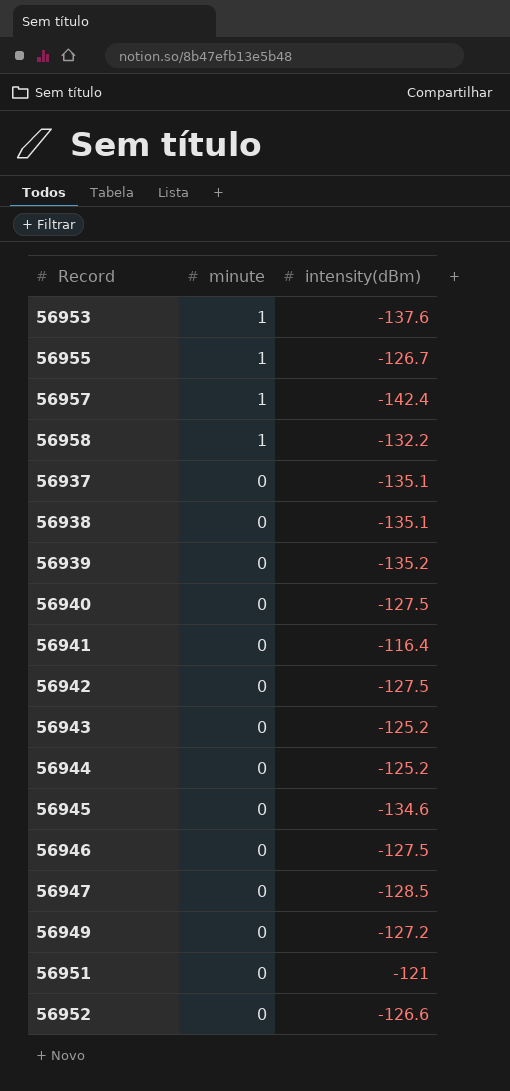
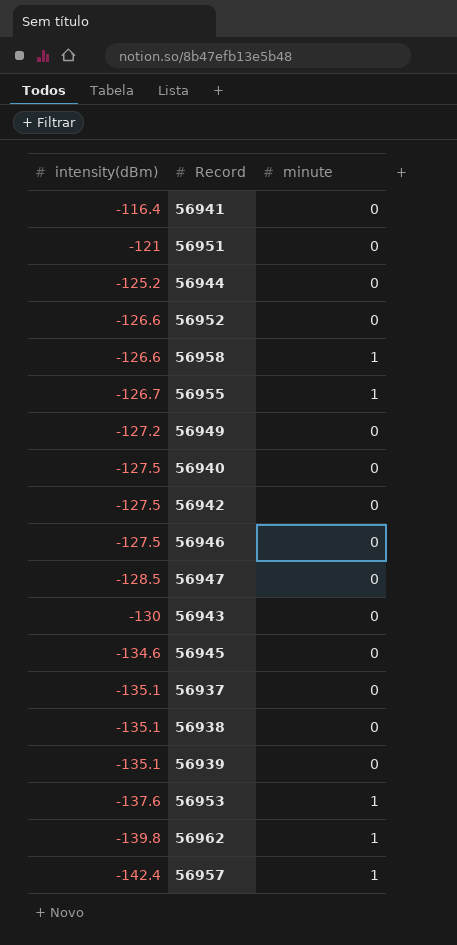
row order: minute descending -> intensity(dBm) descending
column intensity(dBm) | position: 3 -> 1
56958 | intensity(dBm): -132.2 -> -126.6
56943 | intensity(dBm): -125.2 -> -130
56939 | intensity(dBm): -135.2 -> -135.1
row 56962: none -> -139.8 | 1

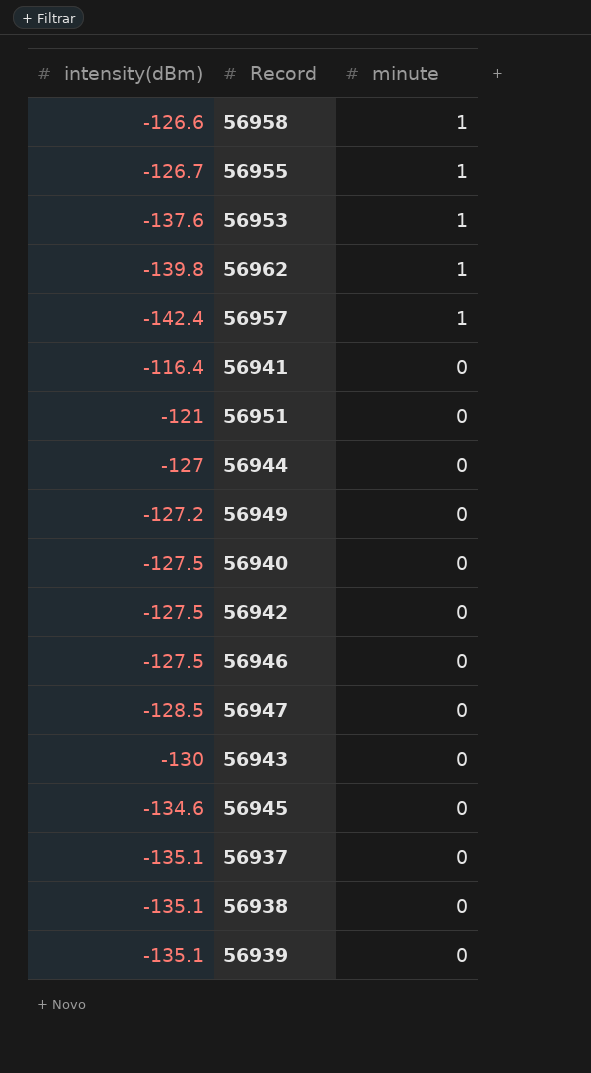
row order: intensity(dBm) descending -> minute descending
row 56952: -126.6 | 0 -> none
56944 | intensity(dBm): -125.2 -> -127

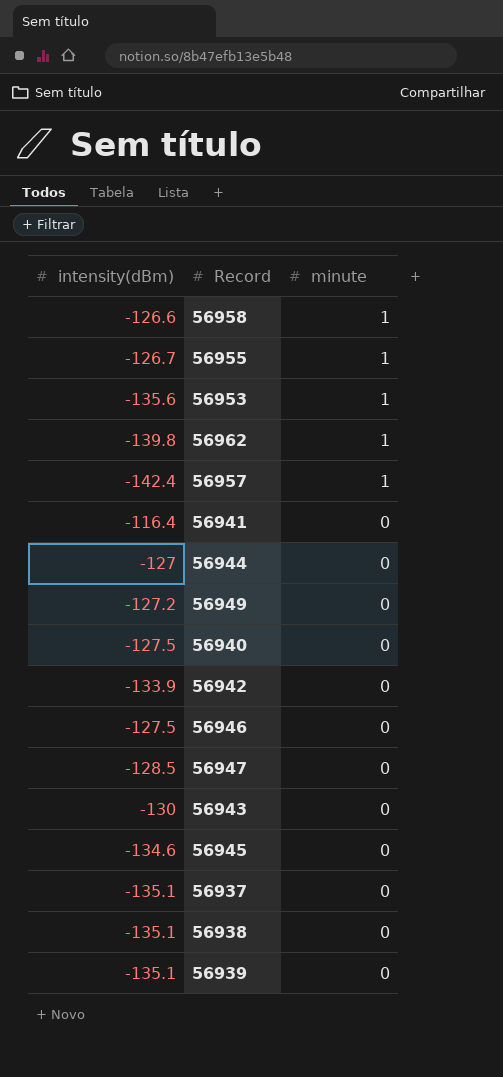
row 56951: -121 | 0 -> none
56953 | intensity(dBm): -137.6 -> -135.6
56942 | intensity(dBm): -127.5 -> -133.9

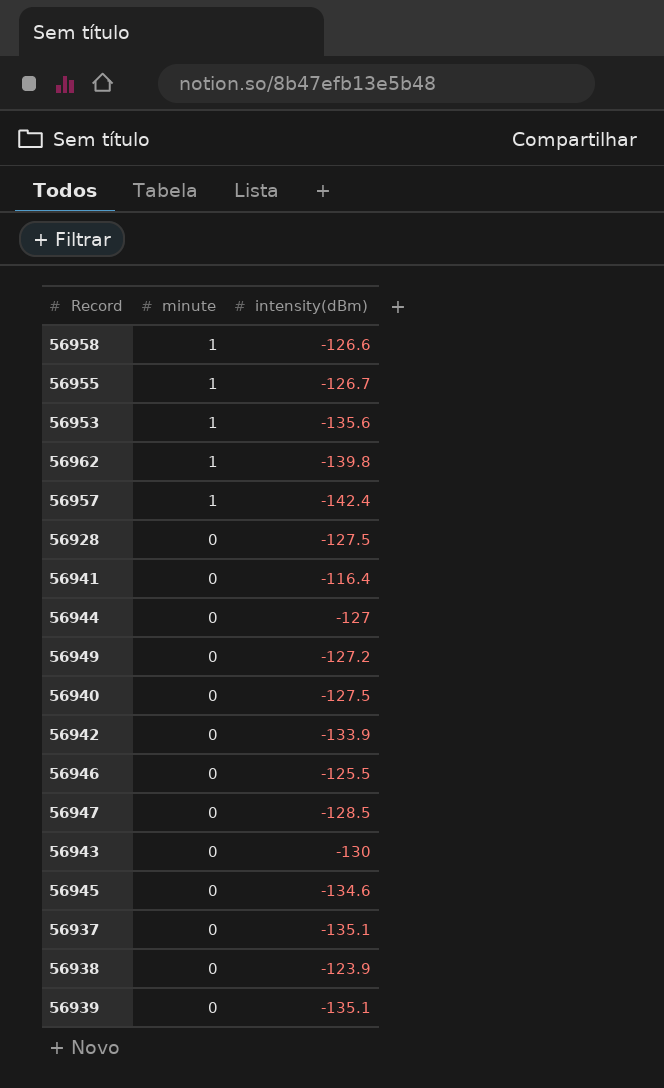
column intensity(dBm) | position: 1 -> 3
row 56928: none -> 0 | -127.5
56946 | intensity(dBm): -127.5 -> -125.5
56938 | intensity(dBm): -135.1 -> -123.9

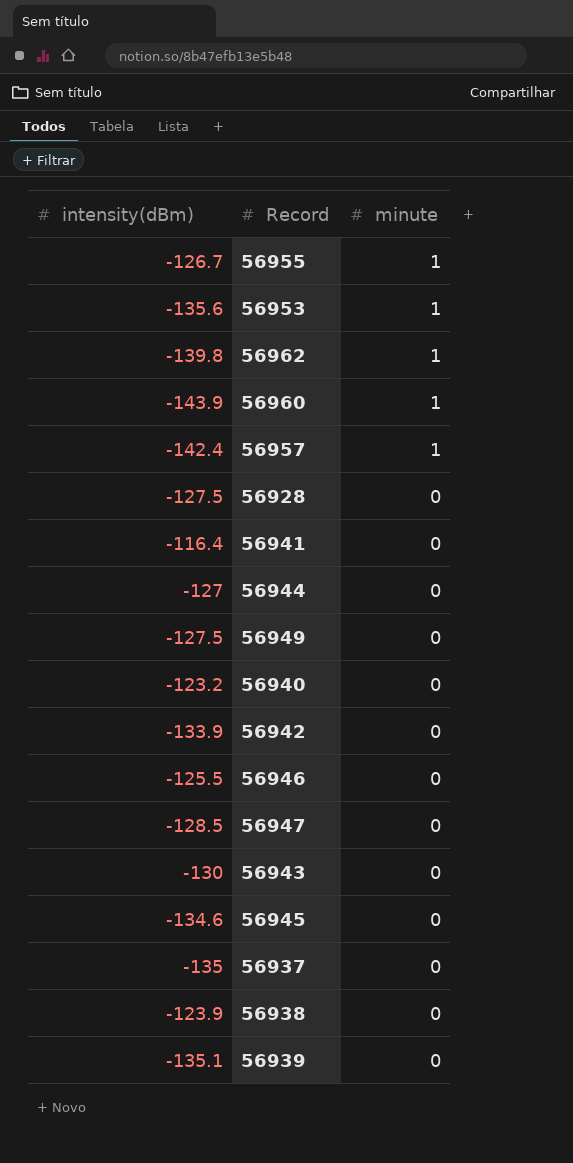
column intensity(dBm) | position: 3 -> 1
row 56958: 1 | -126.6 -> none
row 56960: none -> -143.9 | 1
56949 | intensity(dBm): -127.2 -> -127.5
56940 | intensity(dBm): -127.5 -> -123.2
56937 | intensity(dBm): -135.1 -> -135

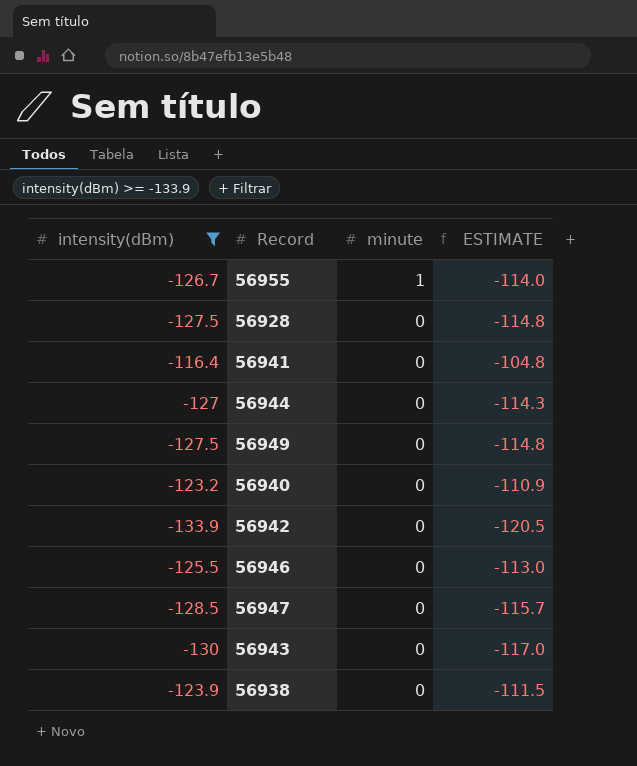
filter: none -> intensity(dBm) >= -133.9
column ESTIMATE | formula: none -> [intensity(dBm)] * 0.9

